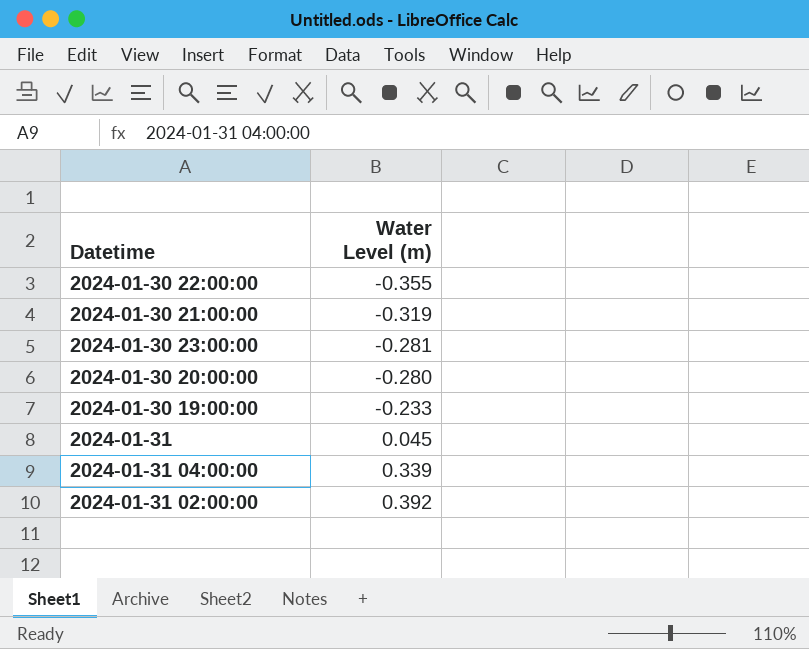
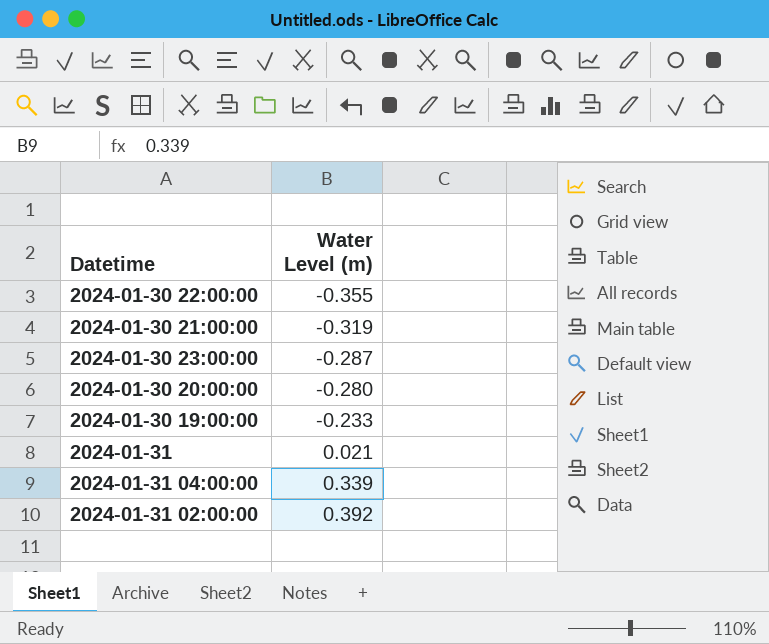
2024-01-30 23:00:00 | Water Level (m): -0.281 -> -0.287
2024-01-31 | Water Level (m): 0.045 -> 0.021

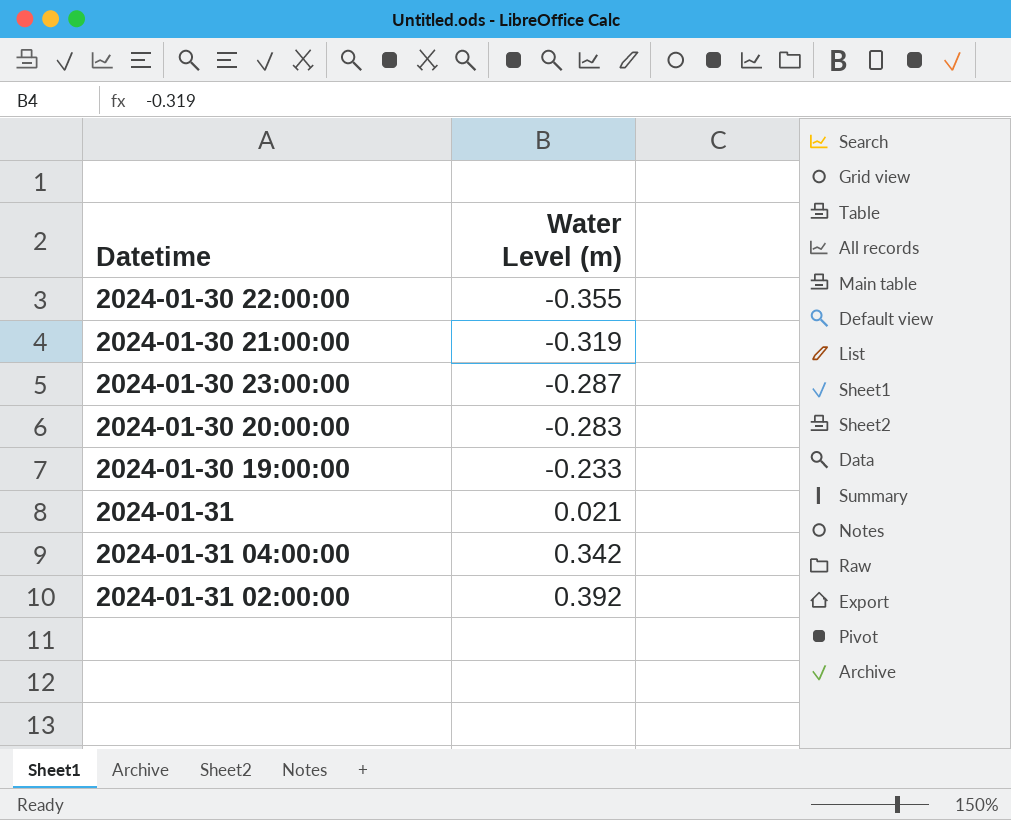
2024-01-30 20:00:00 | Water Level (m): -0.280 -> -0.283
2024-01-31 04:00:00 | Water Level (m): 0.339 -> 0.342

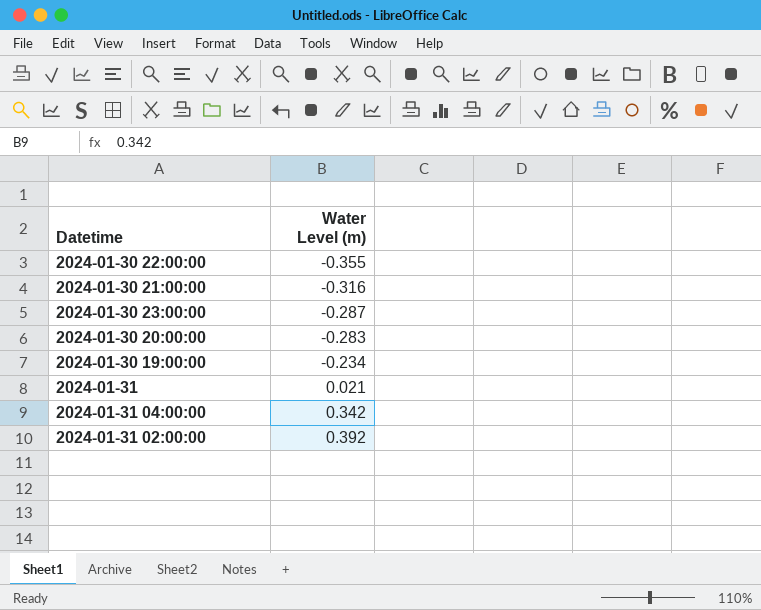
2024-01-30 21:00:00 | Water Level (m): -0.319 -> -0.316
2024-01-30 19:00:00 | Water Level (m): -0.233 -> -0.234

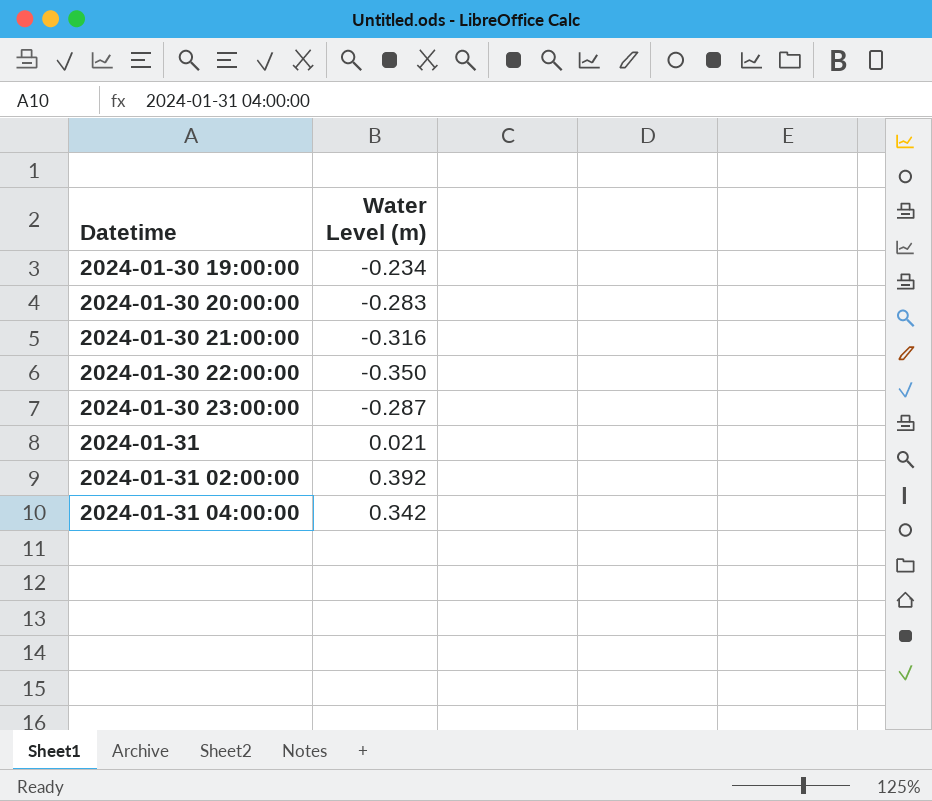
row order: Water Level (m) ascending -> Datetime ascending
2024-01-30 22:00:00 | Water Level (m): -0.355 -> -0.350

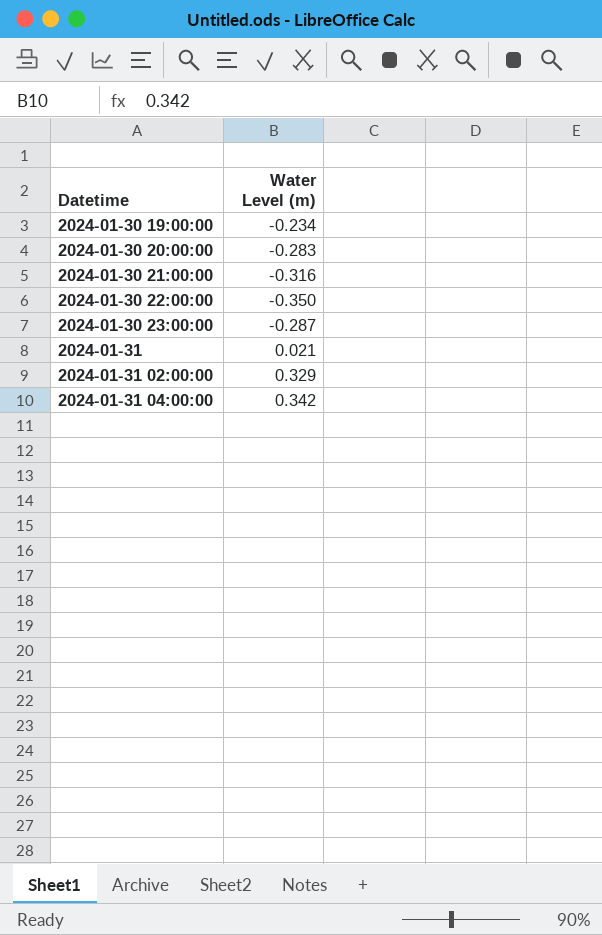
2024-01-31 02:00:00 | Water Level (m): 0.392 -> 0.329

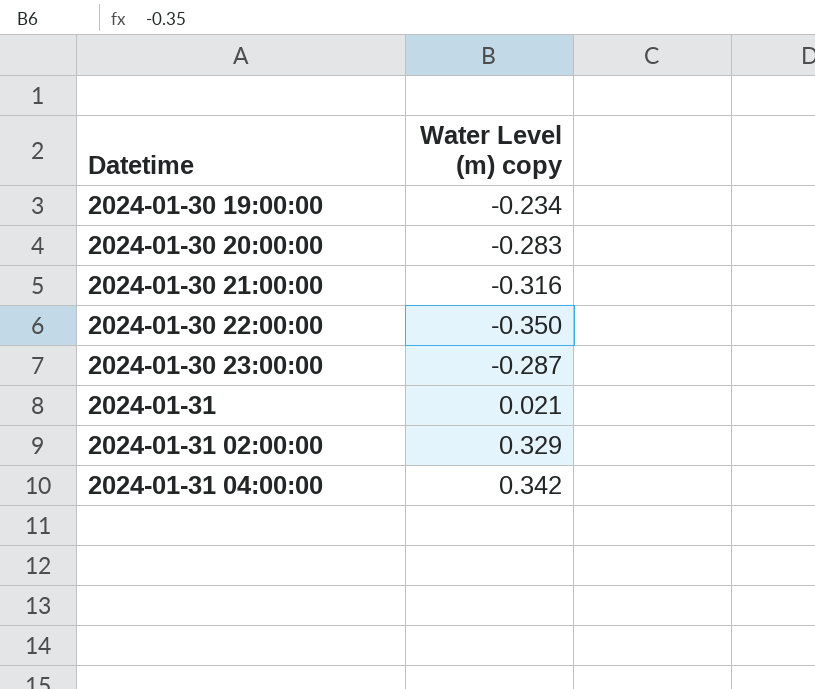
column name: Water Level (m) -> Water Level (m) copy

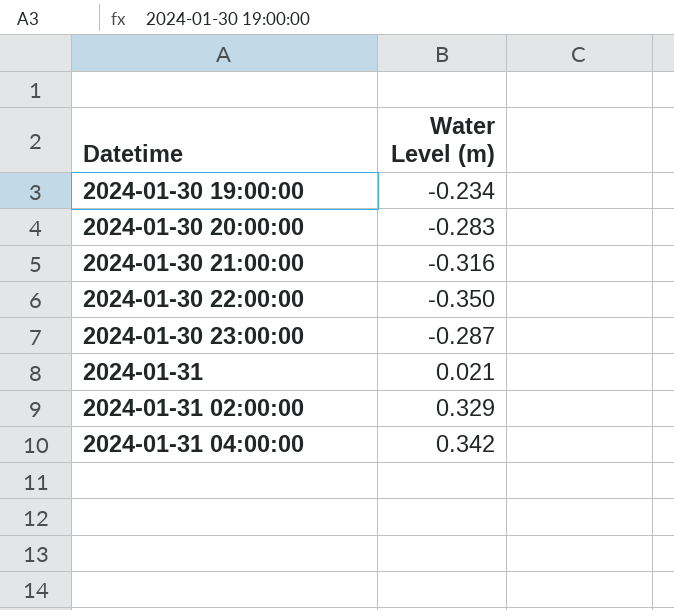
column name: Water Level (m) copy -> Water Level (m)

